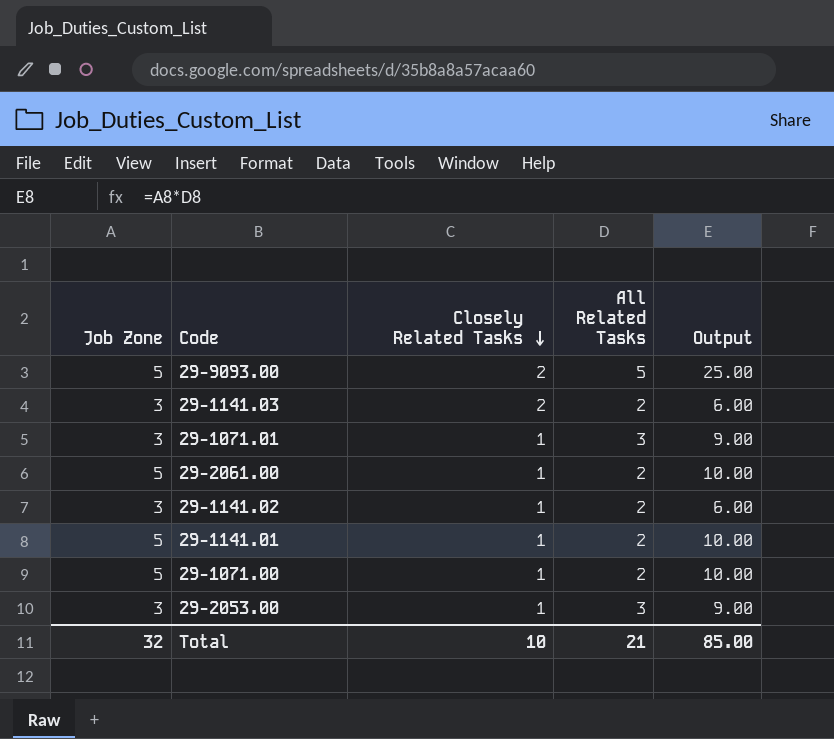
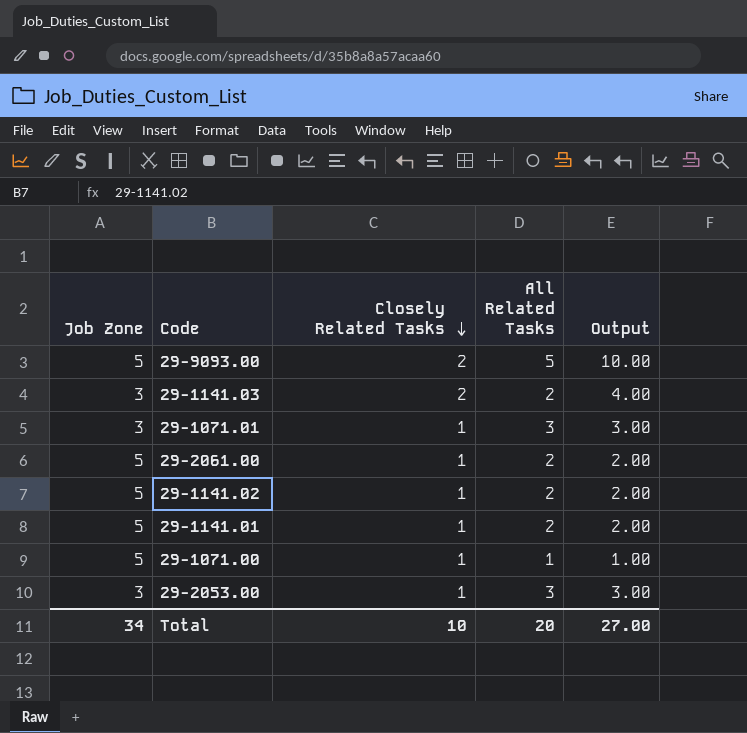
column Output | formula: [Job Zone] * [All Related Tasks] -> [Closely Related Tasks] * [All Related Tasks]
29-1141.02 | Job Zone: 3 -> 5
29-1071.00 | All Related Tasks: 2 -> 1
Total | Job Zone: 32 -> 34
Total | All Related Tasks: 21 -> 20
Total | Output: 85.00 -> 27.00

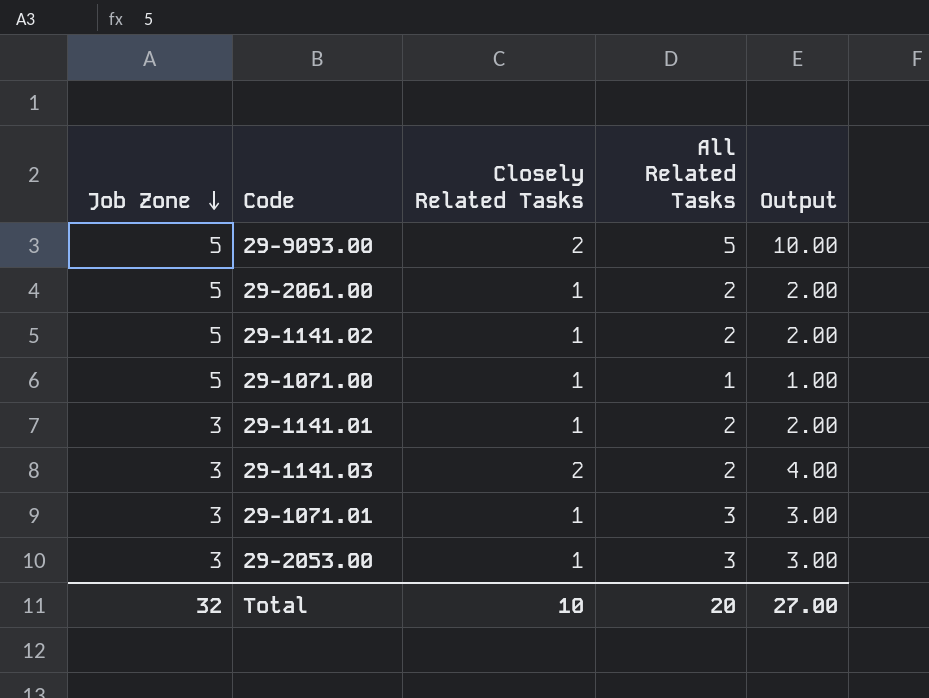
row order: Closely Related Tasks descending -> Job Zone descending
29-1141.01 | Job Zone: 5 -> 3
Total | Job Zone: 34 -> 32

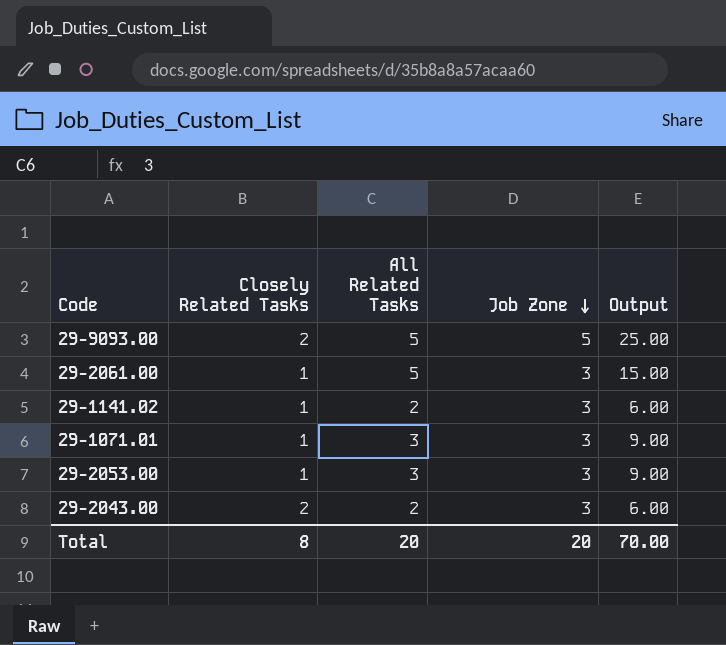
column Job Zone | position: 1 -> 4
column Output | formula: [Closely Related Tasks] * [All Related Tasks] -> [All Related Tasks] * [Job Zone]
row 29-1071.00: 5 | 1 | 1 | 1.00 -> none
row 29-1141.01: 3 | 1 | 2 | 2.00 -> none
row 29-1141.03: 3 | 2 | 2 | 4.00 -> none
29-2061.00 | All Related Tasks: 2 -> 5
29-2061.00 | Job Zone: 5 -> 3
29-1141.02 | Job Zone: 5 -> 3
row 29-2043.00: none -> 2 | 2 | 3 | 6.00
Total | Closely Related Tasks: 10 -> 8
Total | Job Zone: 32 -> 20
Total | Output: 27.00 -> 70.00

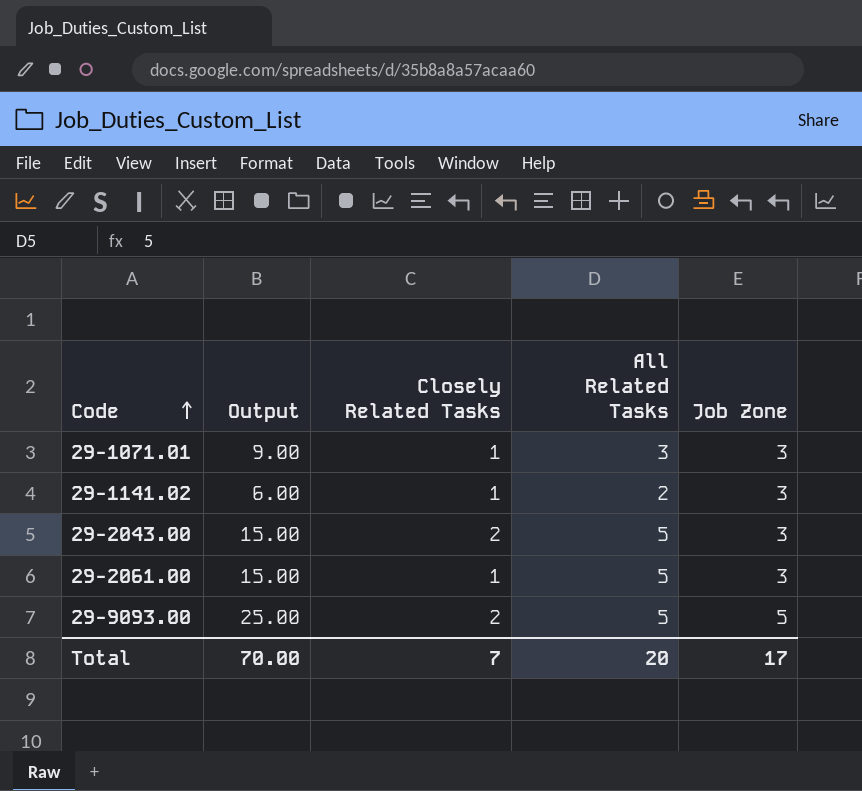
row order: Job Zone descending -> Code ascending
column Output | position: 5 -> 2
row 29-2053.00: 1 | 3 | 3 | 9.00 -> none
29-2043.00 | Output: 6.00 -> 15.00
29-2043.00 | All Related Tasks: 2 -> 5
Total | Closely Related Tasks: 8 -> 7
Total | Job Zone: 20 -> 17

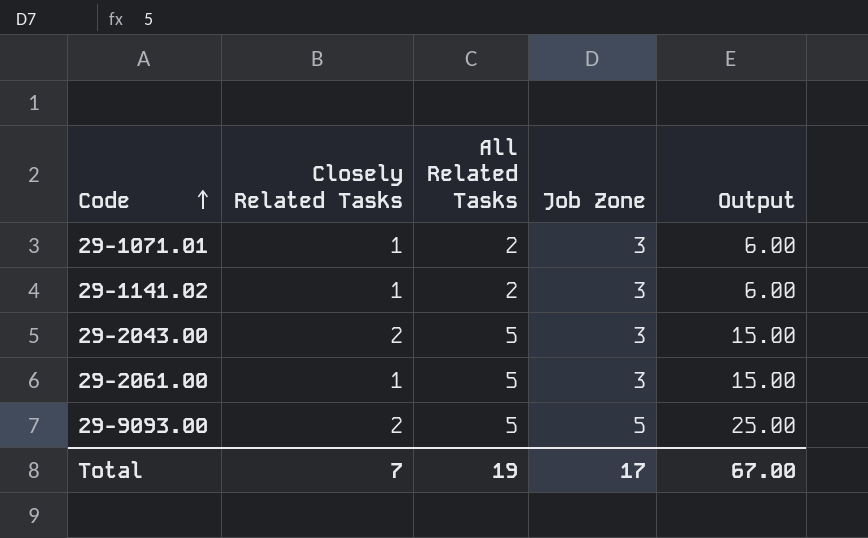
column Output | position: 2 -> 5
29-1071.01 | All Related Tasks: 3 -> 2
29-1071.01 | Output: 9.00 -> 6.00
Total | All Related Tasks: 20 -> 19
Total | Output: 70.00 -> 67.00

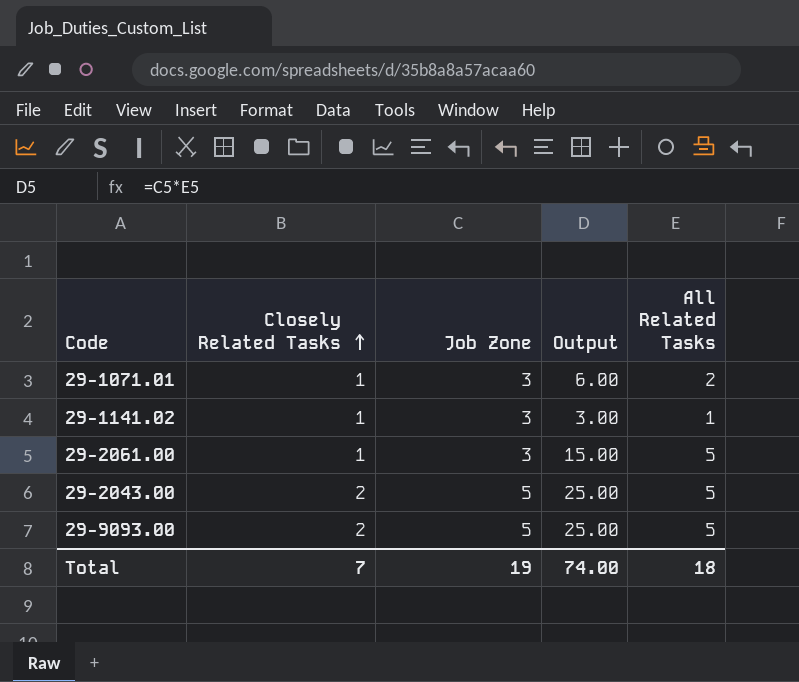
row order: Code ascending -> Closely Related Tasks ascending
column All Related Tasks | position: 3 -> 5
29-1141.02 | Output: 6.00 -> 3.00
29-1141.02 | All Related Tasks: 2 -> 1
29-2043.00 | Job Zone: 3 -> 5
29-2043.00 | Output: 15.00 -> 25.00
Total | Job Zone: 17 -> 19
Total | Output: 67.00 -> 74.00
Total | All Related Tasks: 19 -> 18

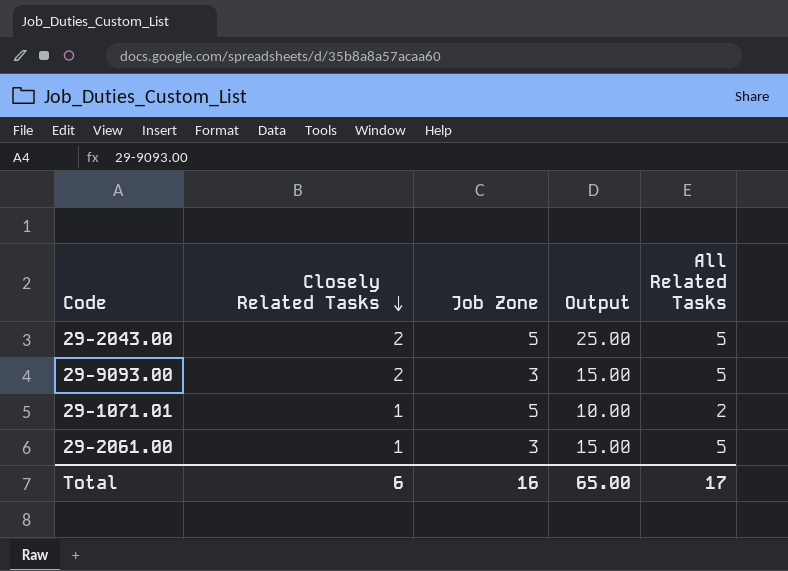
row order: Closely Related Tasks ascending -> Closely Related Tasks descending
row 29-1141.02: 1 | 3 | 3.00 | 1 -> none
29-9093.00 | Job Zone: 5 -> 3
29-9093.00 | Output: 25.00 -> 15.00
29-1071.01 | Job Zone: 3 -> 5
29-1071.01 | Output: 6.00 -> 10.00
Total | Closely Related Tasks: 7 -> 6
Total | Job Zone: 19 -> 16
Total | Output: 74.00 -> 65.00
Total | All Related Tasks: 18 -> 17

